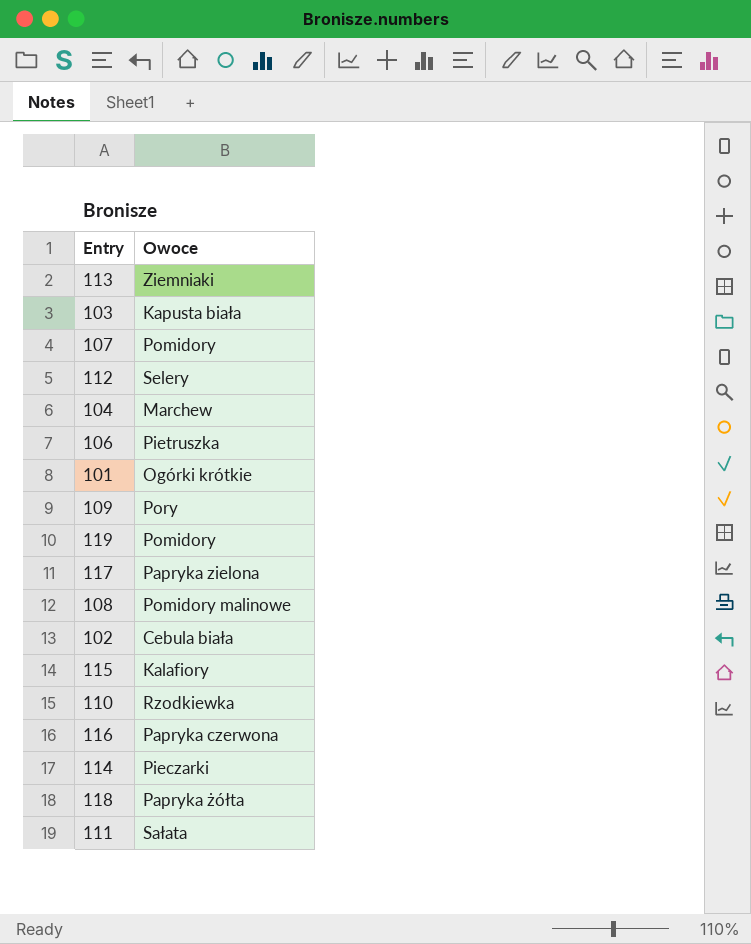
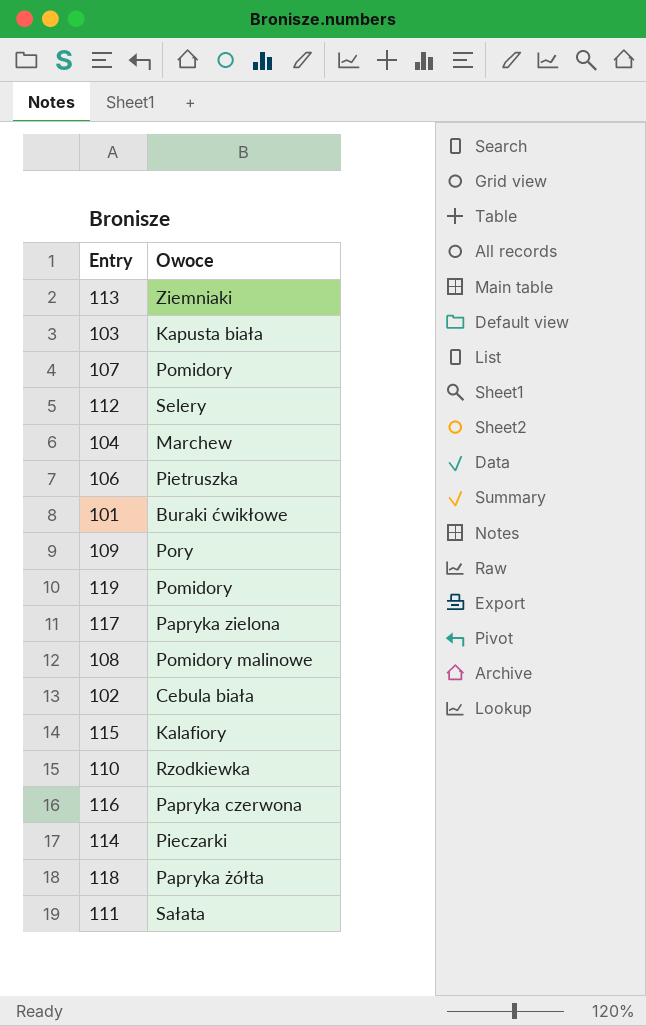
101 | Owoce: Ogórki krótkie -> Buraki ćwikłowe

